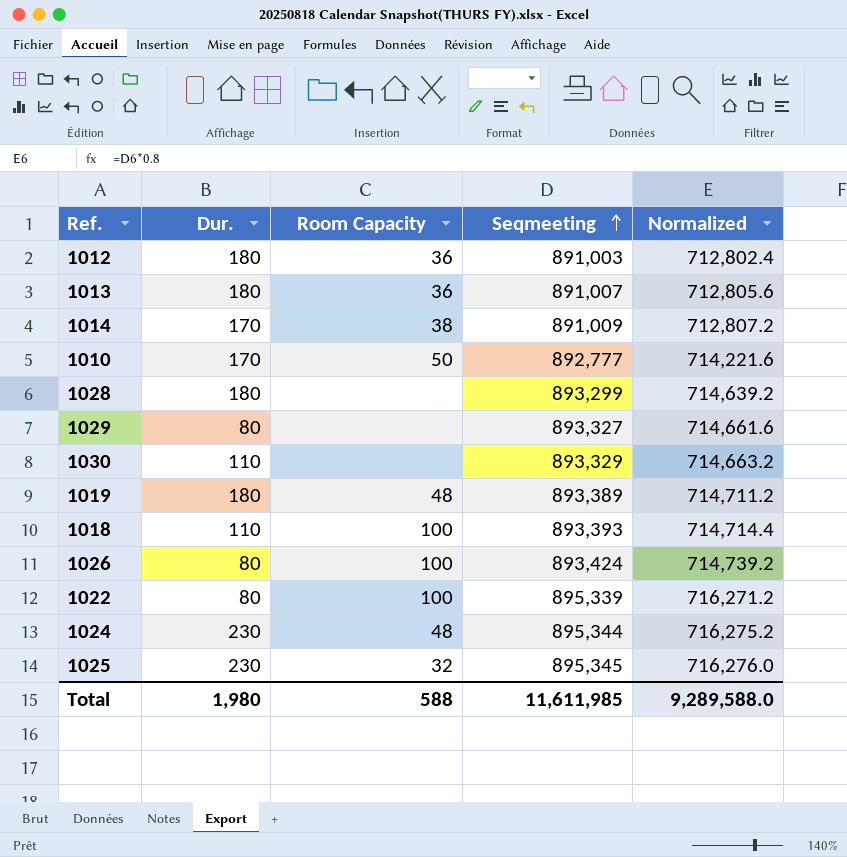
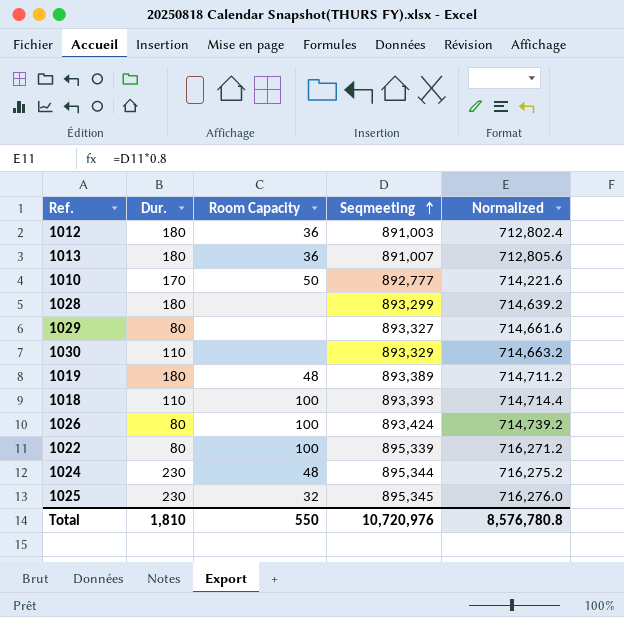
row 1014: 170 | 38 | 891,009 | 712,807.2 -> none
Total | Dur.: 1,980 -> 1,810
Total | Room Capacity: 588 -> 550
Total | Seqmeeting: 11,611,985 -> 10,720,976
Total | Normalized: 9,289,588.0 -> 8,576,780.8

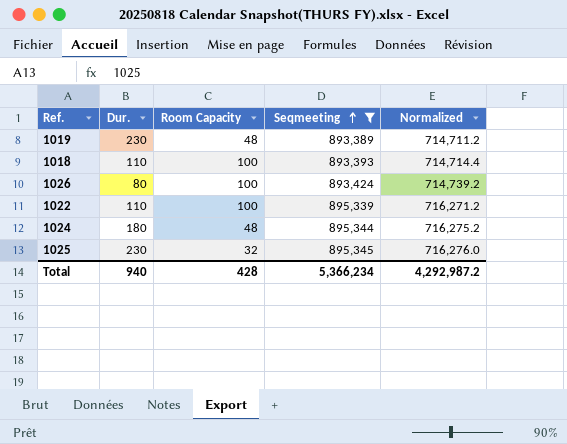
filter: none -> Seqmeeting >= 893,389
1019 | Dur.: 180 -> 230
1022 | Dur.: 80 -> 110
1024 | Dur.: 230 -> 180
Total | Dur.: 1,810 -> 940
Total | Room Capacity: 550 -> 428
Total | Seqmeeting: 10,720,976 -> 5,366,234
Total | Normalized: 8,576,780.8 -> 4,292,987.2

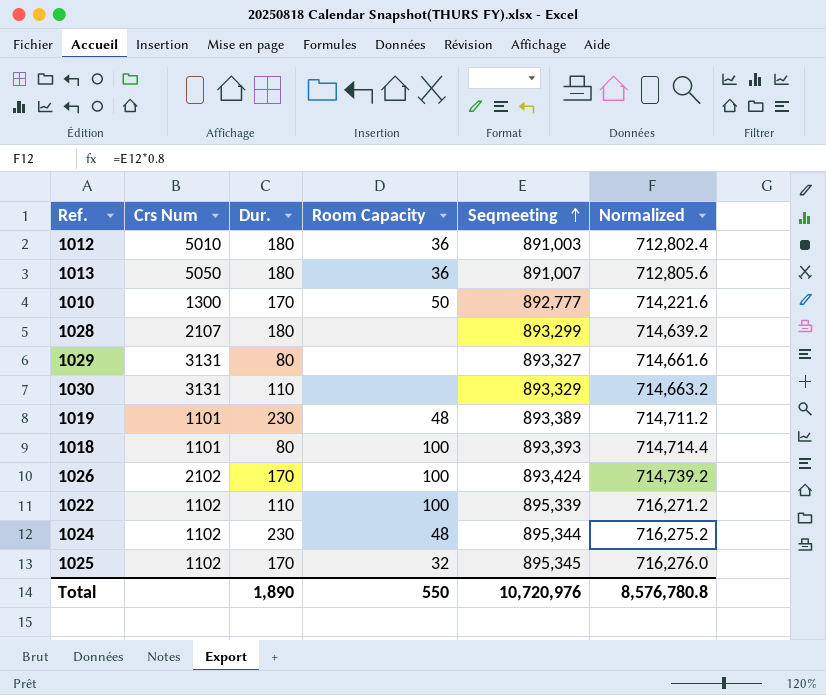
filter: Seqmeeting >= 893,389 -> none
column Crs Num | position: none -> 2
1018 | Dur.: 110 -> 80
1026 | Dur.: 80 -> 170
1024 | Dur.: 180 -> 230
1025 | Dur.: 230 -> 170
Total | Dur.: 940 -> 1,890
Total | Room Capacity: 428 -> 550
Total | Seqmeeting: 5,366,234 -> 10,720,976
Total | Normalized: 4,292,987.2 -> 8,576,780.8

